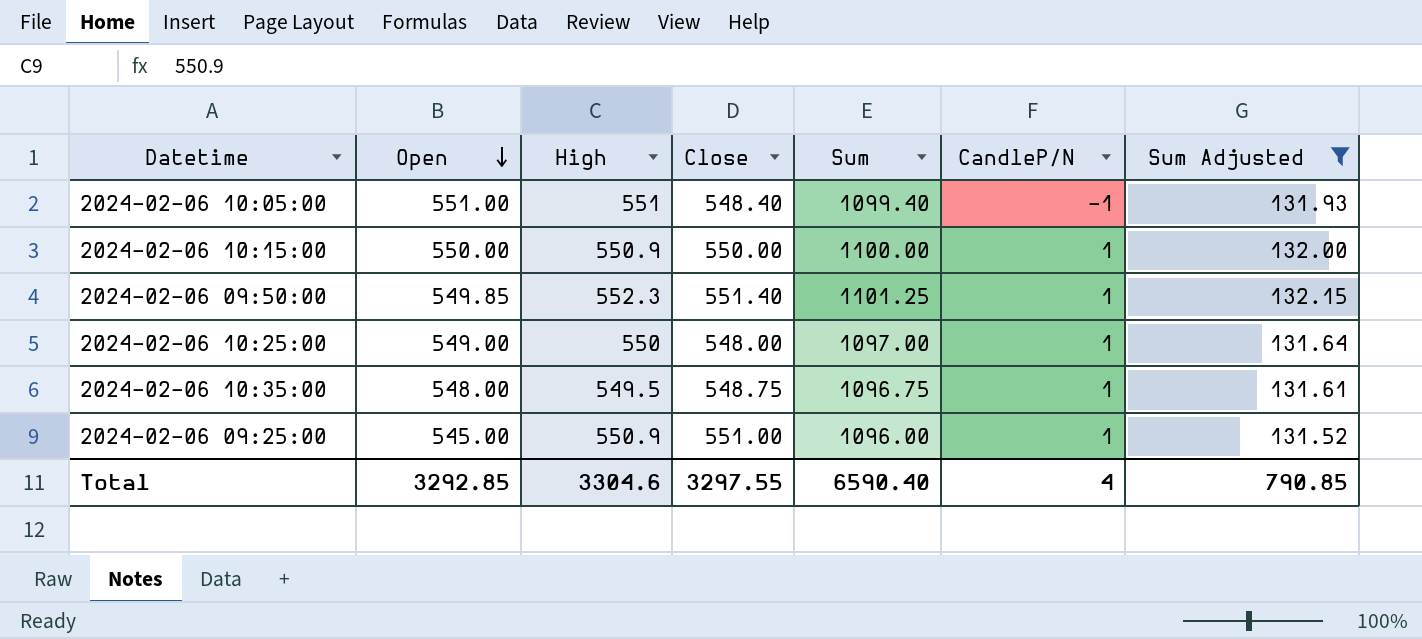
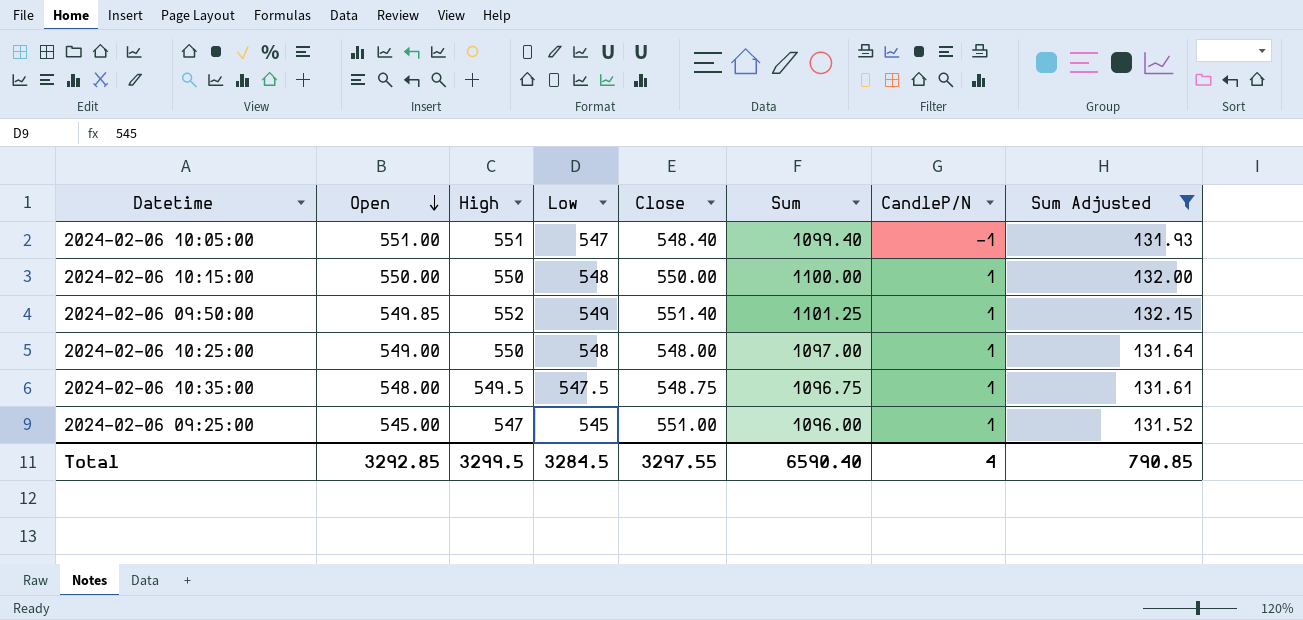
column Low | position: none -> 4
2024-02-06 10:15:00 | High: 550.9 -> 550
2024-02-06 09:50:00 | High: 552.3 -> 552
2024-02-06 09:25:00 | High: 550.9 -> 547
Total | High: 3304.6 -> 3299.5

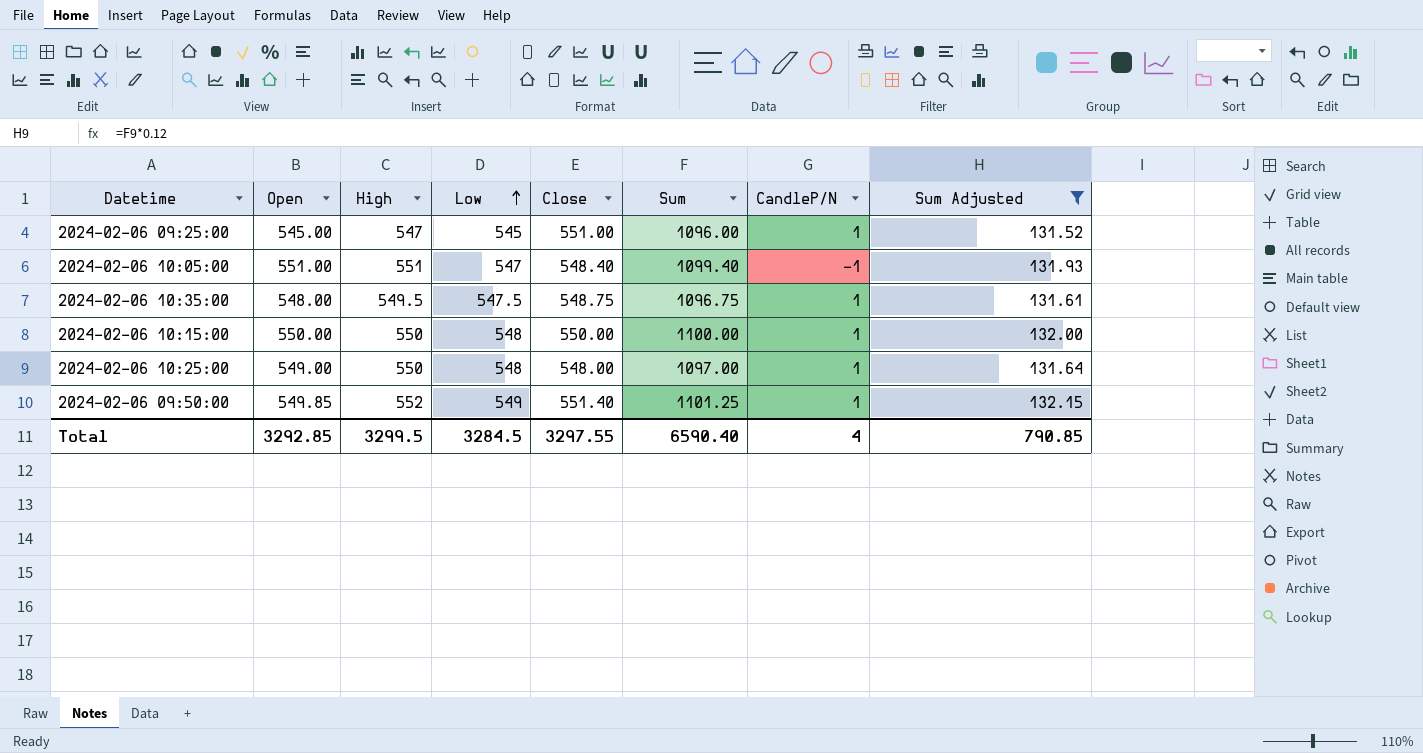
row order: Open descending -> Low ascending

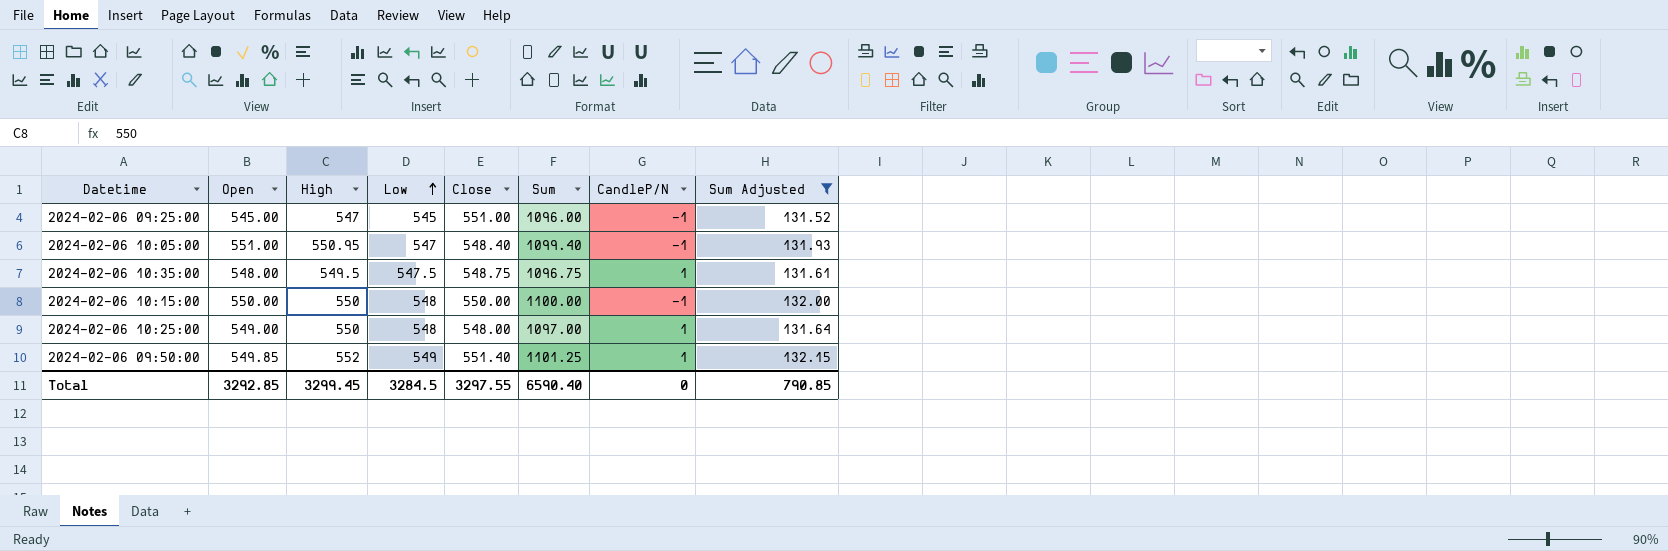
2024-02-06 09:25:00 | CandleP/N: 1 -> -1
2024-02-06 10:05:00 | High: 551 -> 550.95
2024-02-06 10:15:00 | CandleP/N: 1 -> -1
Total | High: 3299.5 -> 3299.45
Total | CandleP/N: 4 -> 0

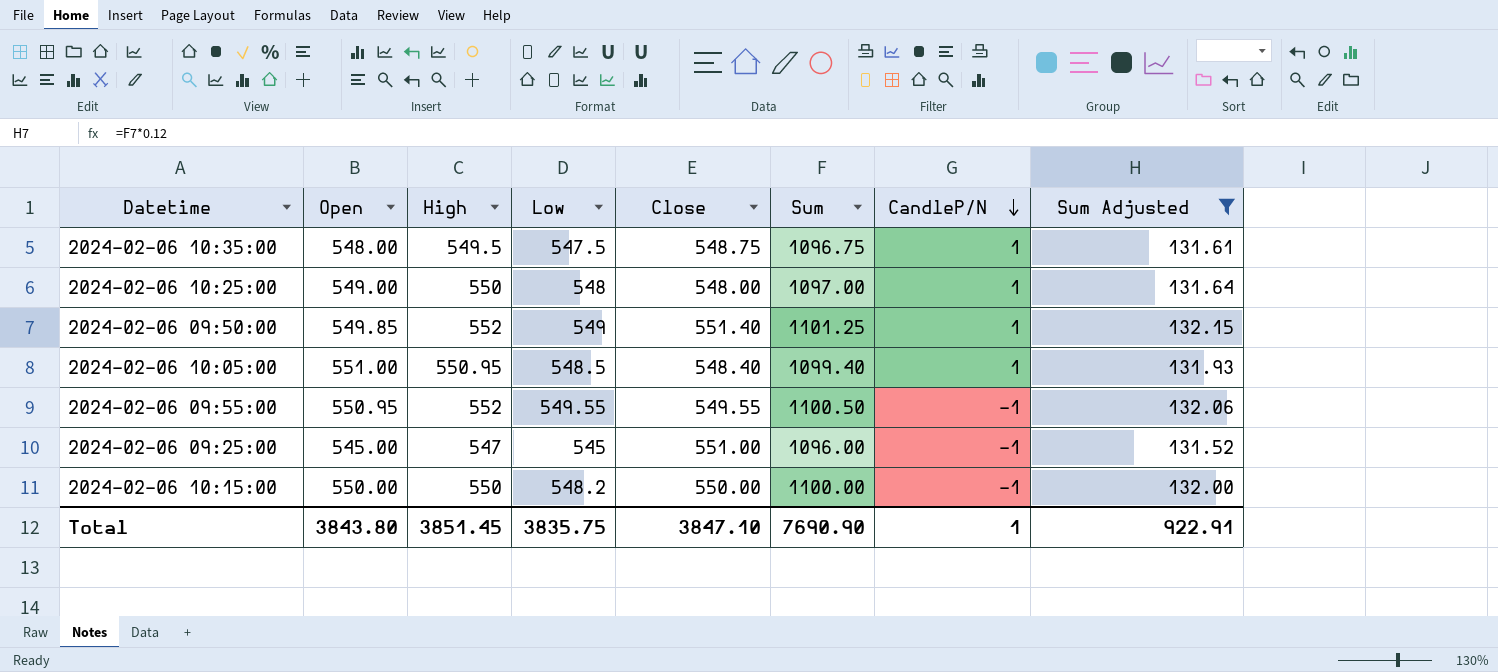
row order: Low ascending -> CandleP/N descending
2024-02-06 10:05:00 | Low: 547 -> 548.5
2024-02-06 10:05:00 | CandleP/N: -1 -> 1
row 2024-02-06 09:55:00: none -> 550.95 | 552 | 549.55 | 549.55 | 1100.50 | -1 | 132.06
2024-02-06 10:15:00 | Low: 548 -> 548.2
Total | Open: 3292.85 -> 3843.80
Total | High: 3299.45 -> 3851.45
Total | Low: 3284.5 -> 3835.75
Total | Close: 3297.55 -> 3847.10
Total | Sum: 6590.40 -> 7690.90
Total | CandleP/N: 0 -> 1
Total | Sum Adjusted: 790.85 -> 922.91

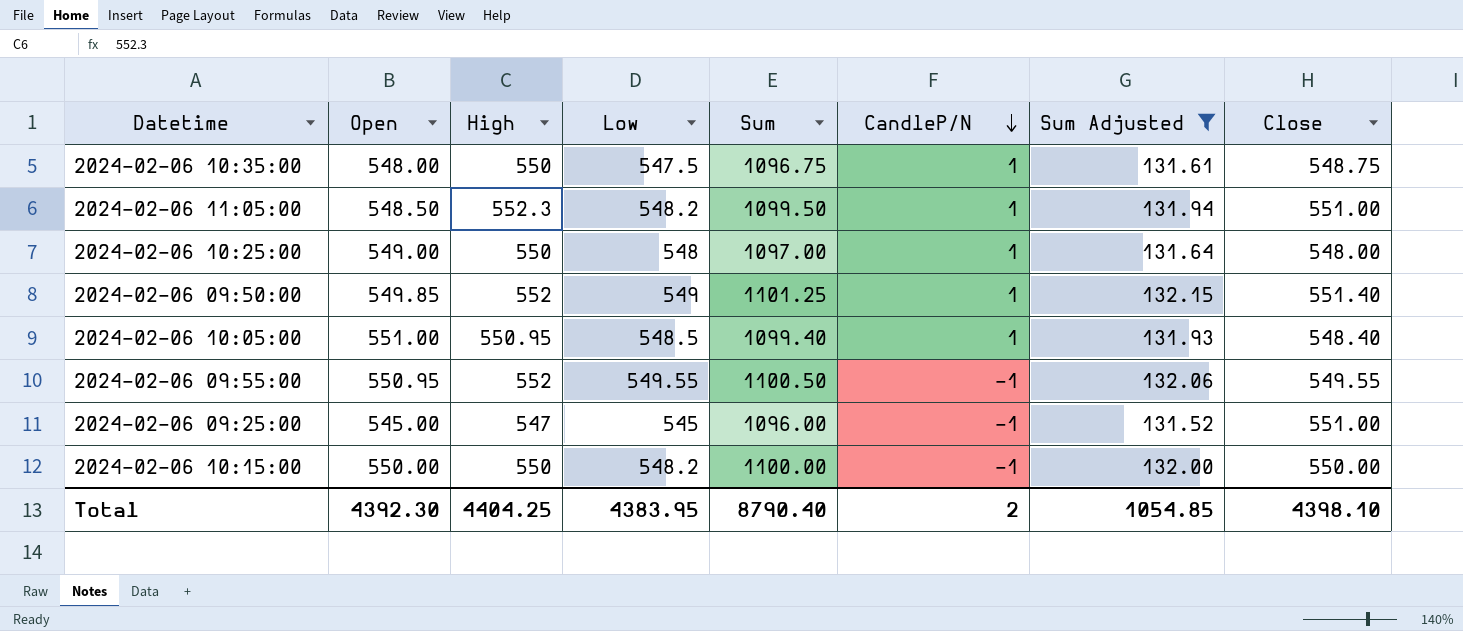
column Close | position: 5 -> 8
2024-02-06 10:35:00 | High: 549.5 -> 550
row 2024-02-06 11:05:00: none -> 548.50 | 552.3 | 548.2 | 1099.50 | 1 | 131.94 | 551.00
Total | Open: 3843.80 -> 4392.30
Total | High: 3851.45 -> 4404.25
Total | Low: 3835.75 -> 4383.95
Total | Sum: 7690.90 -> 8790.40
Total | CandleP/N: 1 -> 2
Total | Sum Adjusted: 922.91 -> 1054.85
Total | Close: 3847.10 -> 4398.10

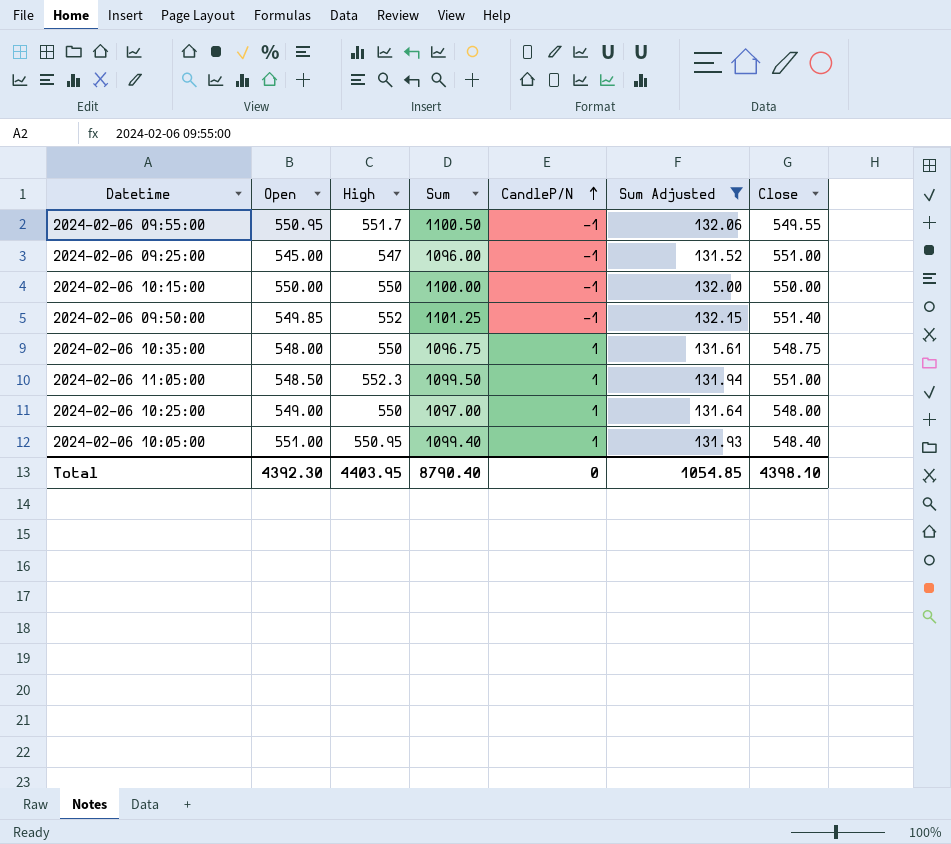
row order: CandleP/N descending -> CandleP/N ascending
column Low | position: 4 -> none
2024-02-06 09:55:00 | High: 552 -> 551.7
2024-02-06 09:50:00 | CandleP/N: 1 -> -1
Total | High: 4404.25 -> 4403.95
Total | CandleP/N: 2 -> 0

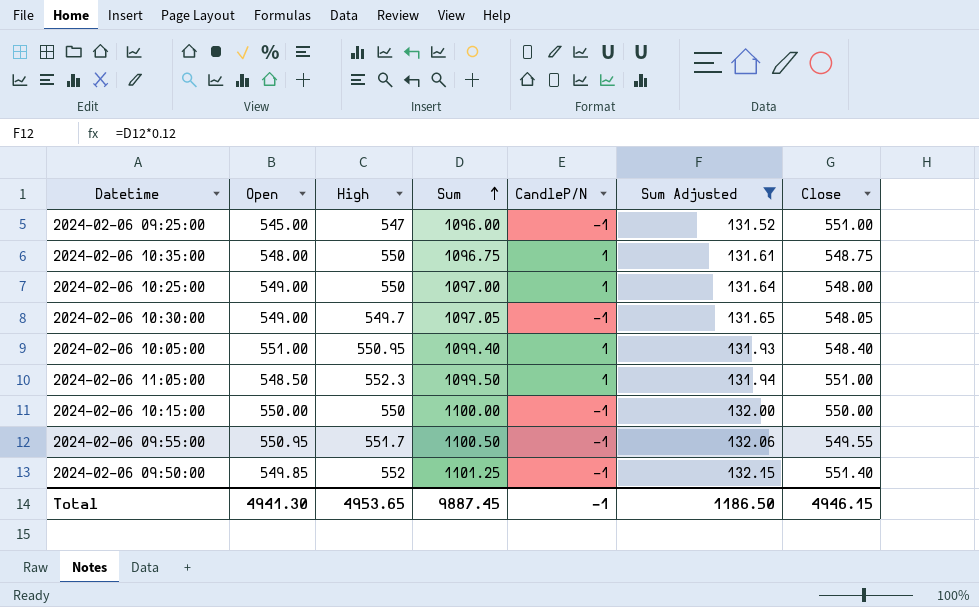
row order: CandleP/N ascending -> Sum ascending
row 2024-02-06 10:30:00: none -> 549.00 | 549.7 | 1097.05 | -1 | 131.65 | 548.05
Total | Open: 4392.30 -> 4941.30
Total | High: 4403.95 -> 4953.65
Total | Sum: 8790.40 -> 9887.45
Total | CandleP/N: 0 -> -1
Total | Sum Adjusted: 1054.85 -> 1186.50
Total | Close: 4398.10 -> 4946.15

